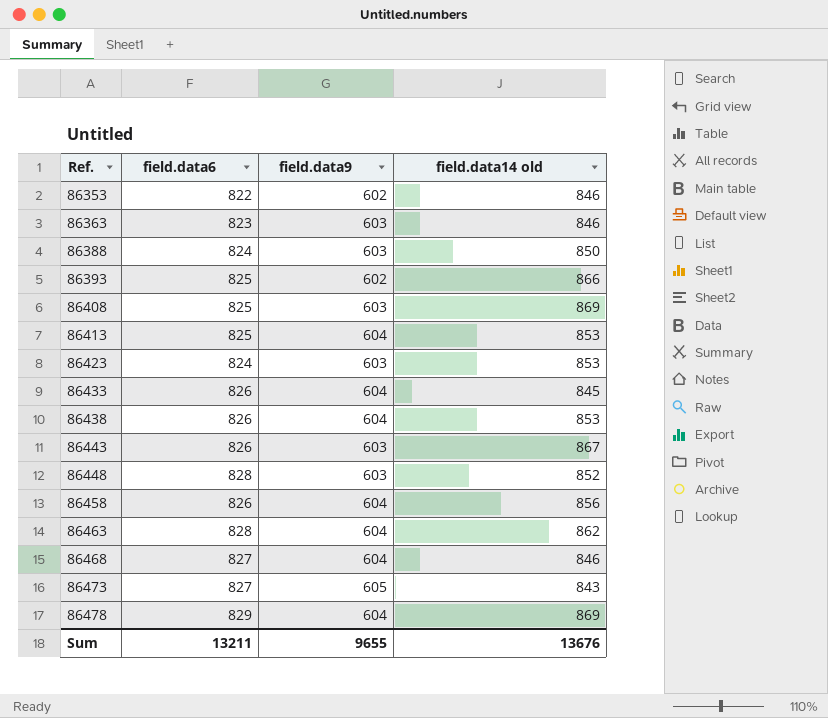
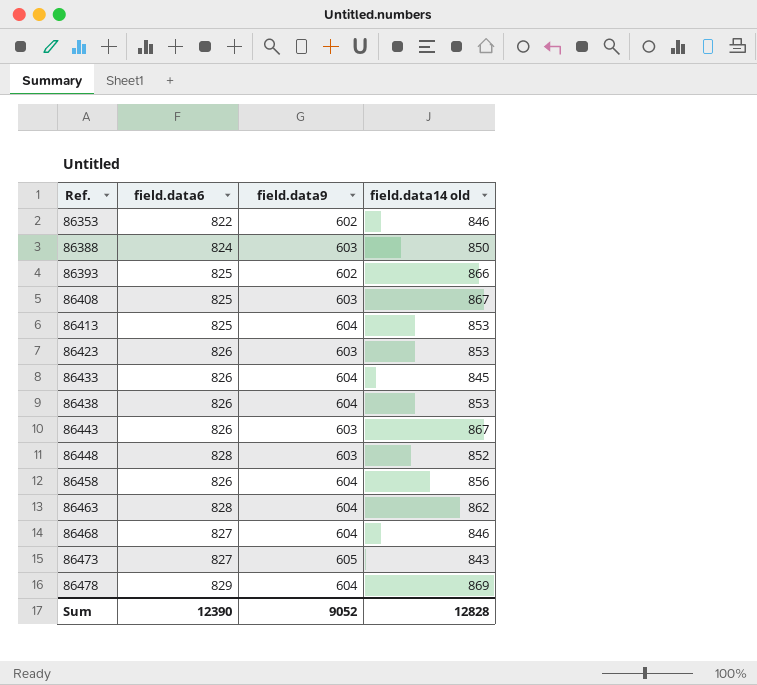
row 86363: 823 | 603 | 846 -> none
86408 | field.data14 old: 869 -> 867
86423 | field.data6: 824 -> 826
Sum | field.data6: 13211 -> 12390
Sum | field.data9: 9655 -> 9052
Sum | field.data14 old: 13676 -> 12828

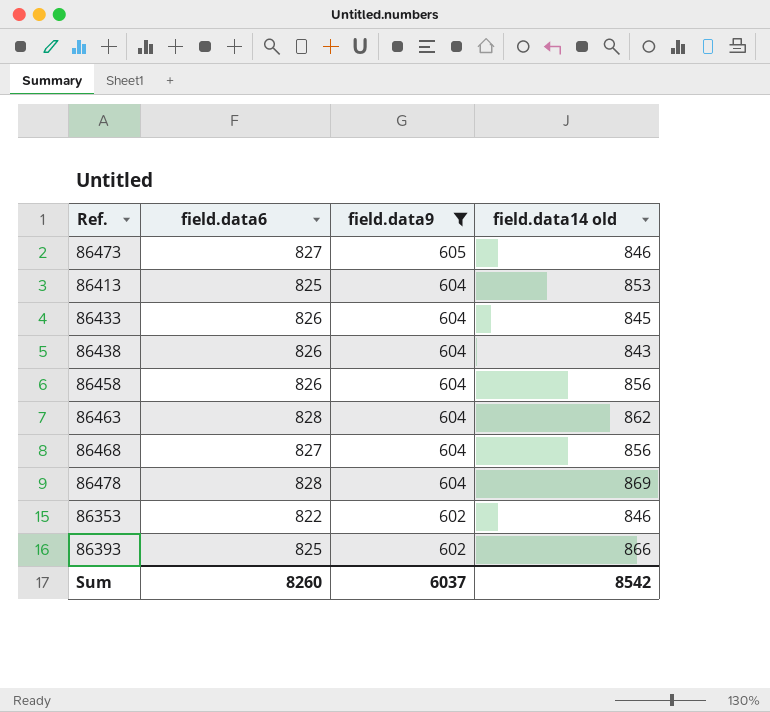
filter: none -> field.data9 != 603
row order: Ref. ascending -> field.data9 descending
86473 | field.data14 old: 843 -> 846
86438 | field.data14 old: 853 -> 843
86468 | field.data14 old: 846 -> 856
86478 | field.data6: 829 -> 828
Sum | field.data6: 12390 -> 8260
Sum | field.data9: 9052 -> 6037
Sum | field.data14 old: 12828 -> 8542

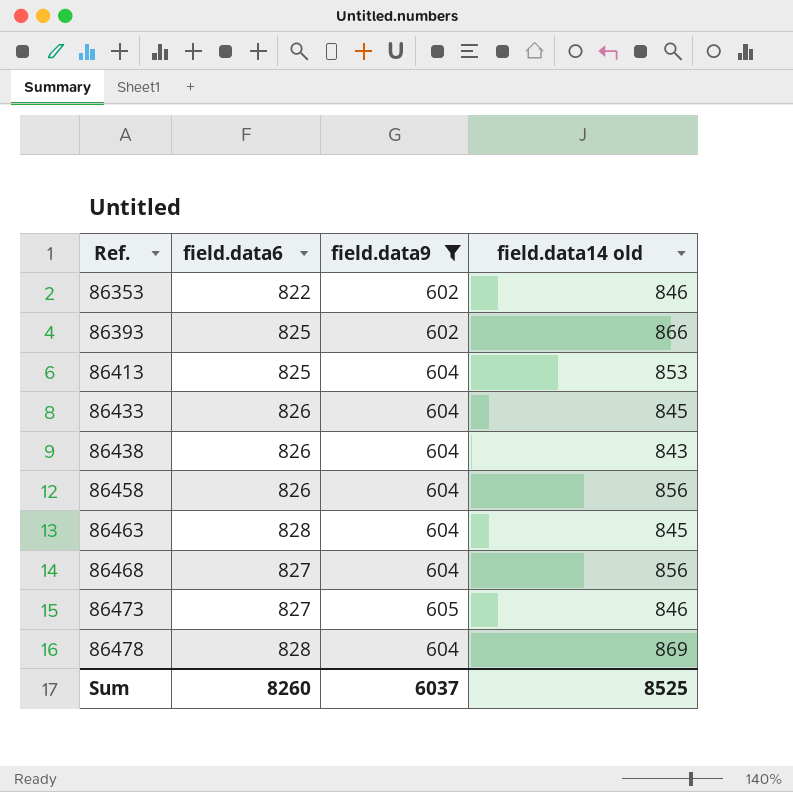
row order: field.data9 descending -> Ref. ascending
86463 | field.data14 old: 862 -> 845
Sum | field.data14 old: 8542 -> 8525

